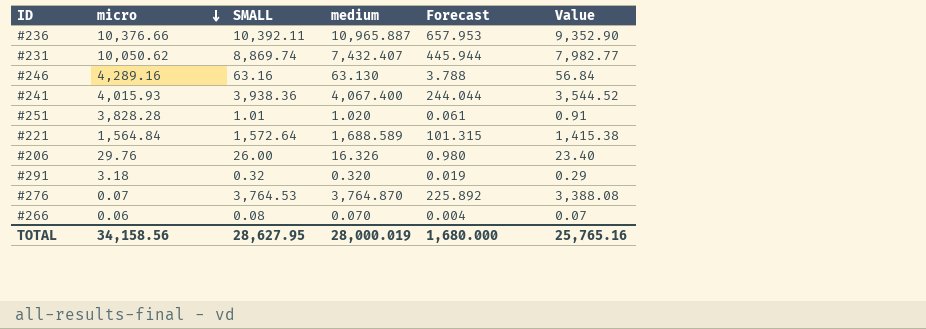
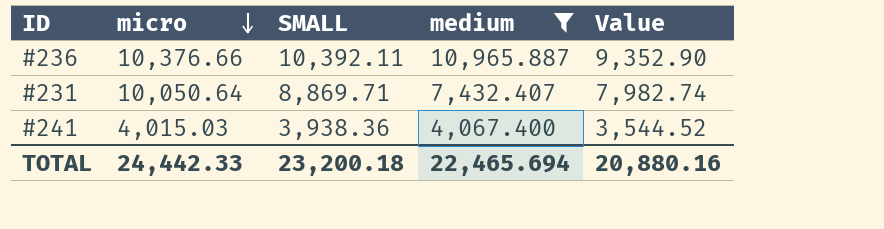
filter: none -> medium >= 4,067.400
column Forecast | formula: [medium] * 0.06 -> none
#231 | micro: 10,050.62 -> 10,050.64
#231 | SMALL: 8,869.74 -> 8,869.71
#231 | Value: 7,982.77 -> 7,982.74
#241 | micro: 4,015.93 -> 4,015.03
TOTAL | micro: 34,158.56 -> 24,442.33
TOTAL | SMALL: 28,627.95 -> 23,200.18
TOTAL | medium: 28,000.019 -> 22,465.694
TOTAL | Value: 25,765.16 -> 20,880.16

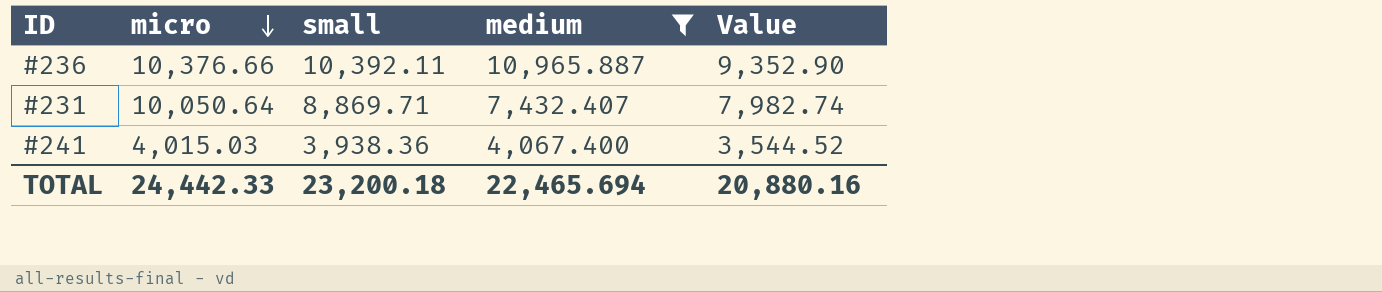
column name: SMALL -> small

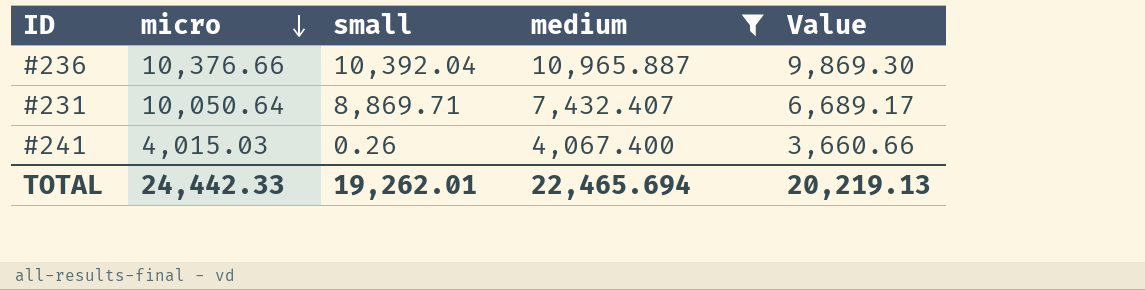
column Value | formula: [small] * 0.9 -> [medium] * 0.9
#236 | small: 10,392.11 -> 10,392.04
#241 | small: 3,938.36 -> 0.26
TOTAL | small: 23,200.18 -> 19,262.01
TOTAL | Value: 20,880.16 -> 20,219.13

